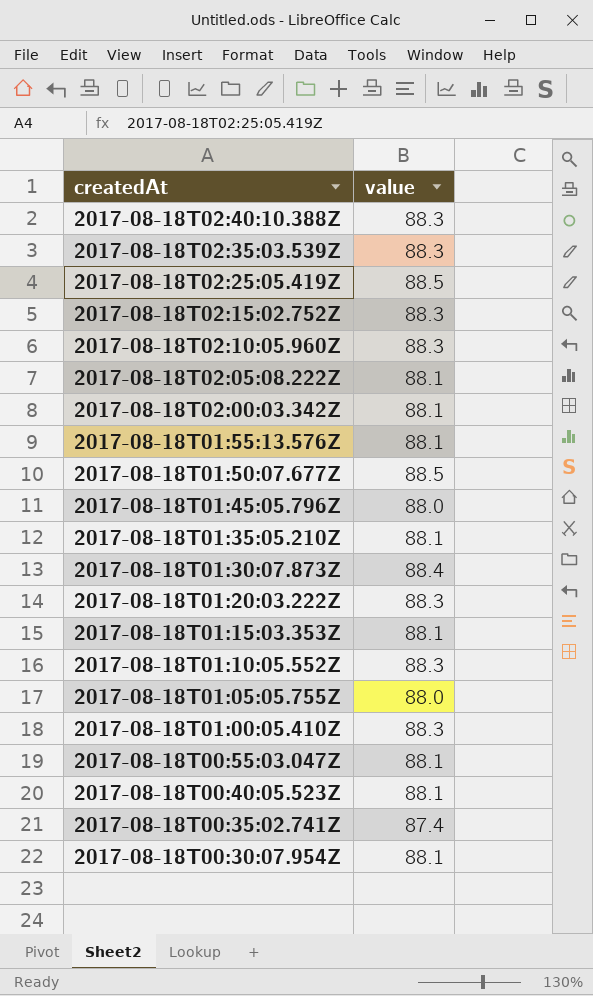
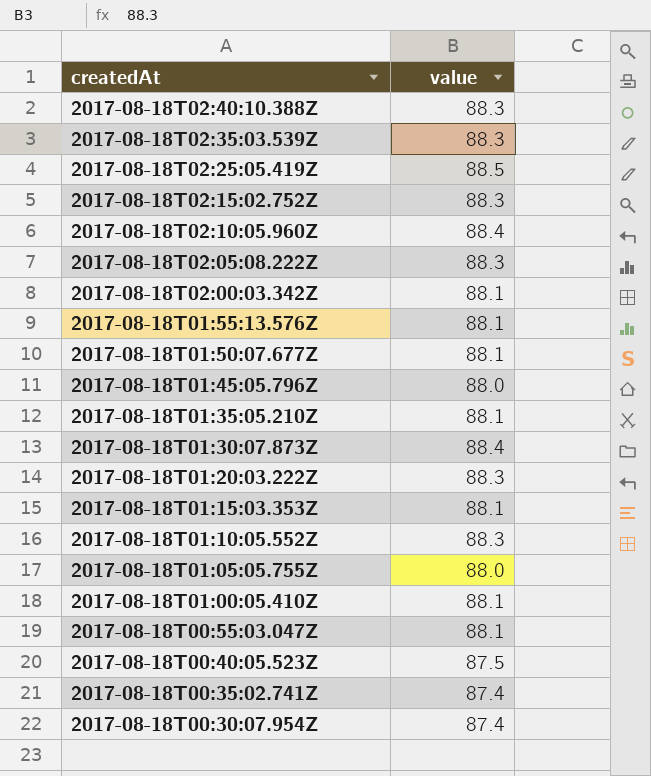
2017-08-18T02:10:05.960Z | value: 88.3 -> 88.4
2017-08-18T02:05:08.222Z | value: 88.1 -> 88.3
2017-08-18T01:50:07.677Z | value: 88.5 -> 88.1
2017-08-18T01:00:05.410Z | value: 88.3 -> 88.1
2017-08-18T00:40:05.523Z | value: 88.1 -> 87.5
2017-08-18T00:30:07.954Z | value: 88.1 -> 87.4

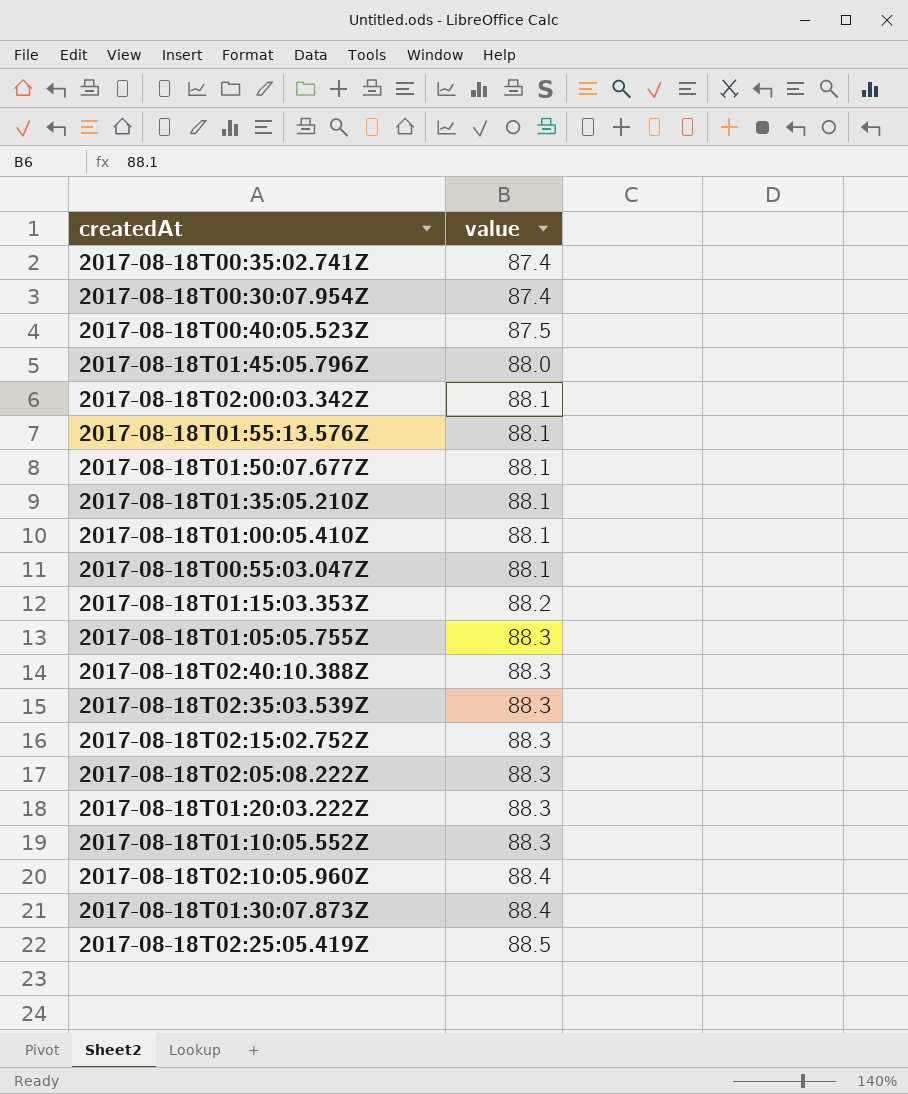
row order: createdAt descending -> value ascending
2017-08-18T01:15:03.353Z | value: 88.1 -> 88.2
2017-08-18T01:05:05.755Z | value: 88.0 -> 88.3

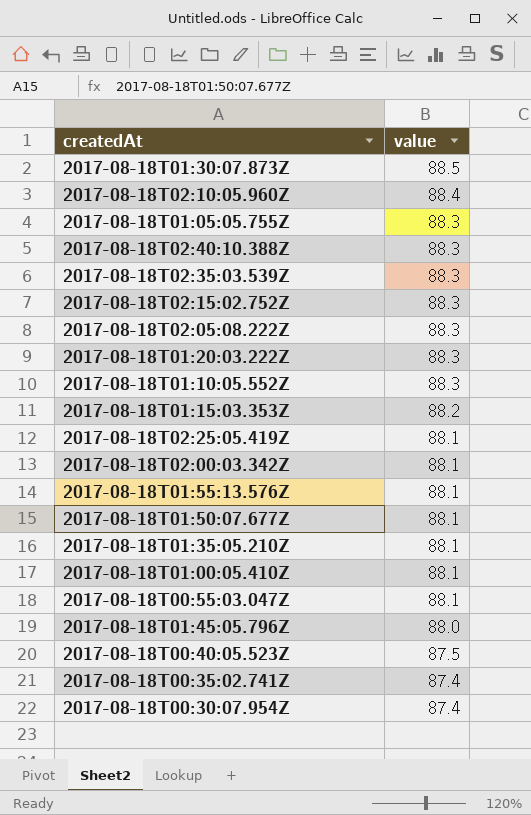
row order: value ascending -> value descending
2017-08-18T01:30:07.873Z | value: 88.4 -> 88.5
2017-08-18T02:25:05.419Z | value: 88.5 -> 88.1

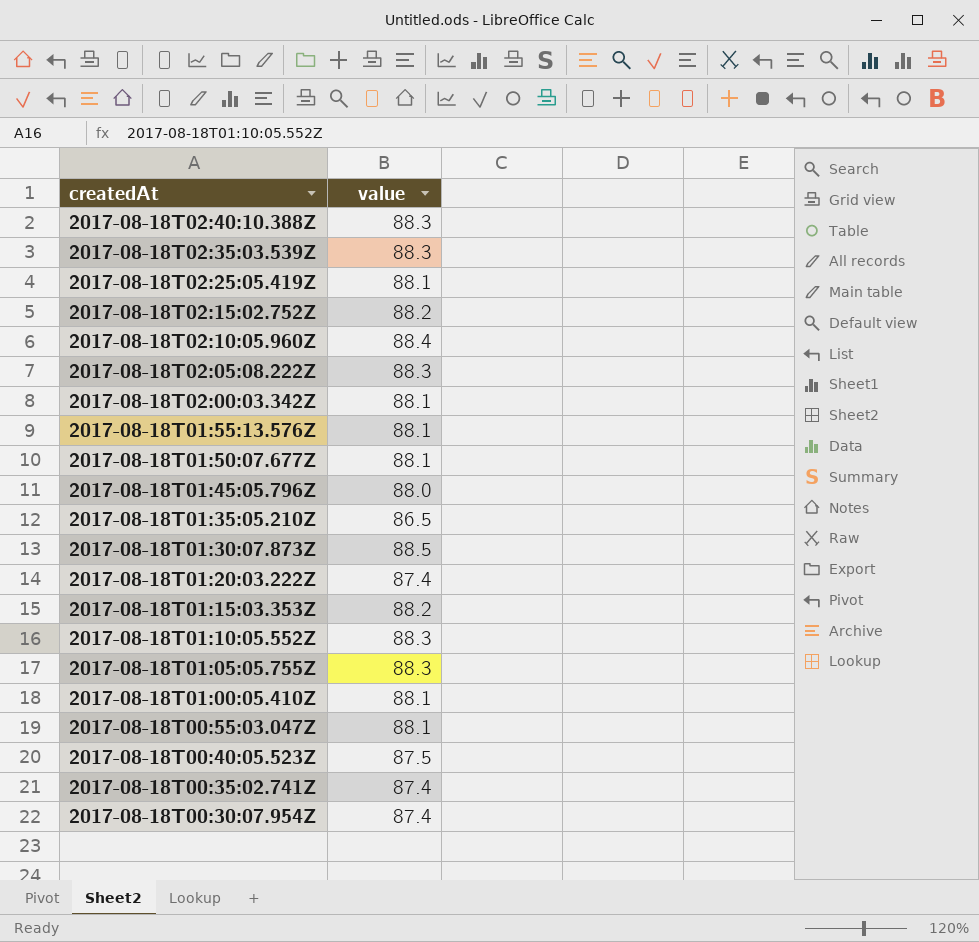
row order: value descending -> createdAt descending
2017-08-18T02:15:02.752Z | value: 88.3 -> 88.2
2017-08-18T01:35:05.210Z | value: 88.1 -> 86.5
2017-08-18T01:20:03.222Z | value: 88.3 -> 87.4

